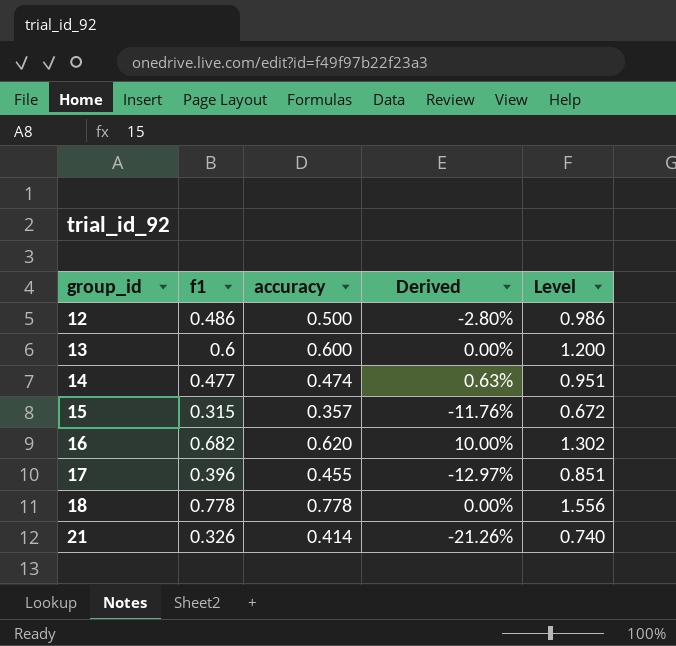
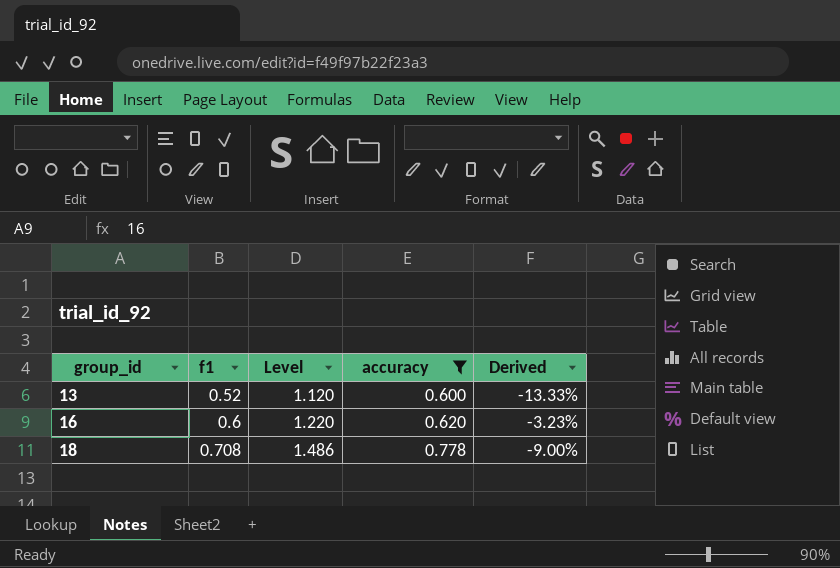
filter: none -> accuracy >= 0.600
column Level | position: 5 -> 3
13 | f1: 0.6 -> 0.52
13 | Level: 1.200 -> 1.120
13 | Derived: 0.00% -> -13.33%
16 | f1: 0.682 -> 0.6
16 | Level: 1.302 -> 1.220
16 | Derived: 10.00% -> -3.23%
18 | f1: 0.778 -> 0.708
18 | Level: 1.556 -> 1.486
18 | Derived: 0.00% -> -9.00%

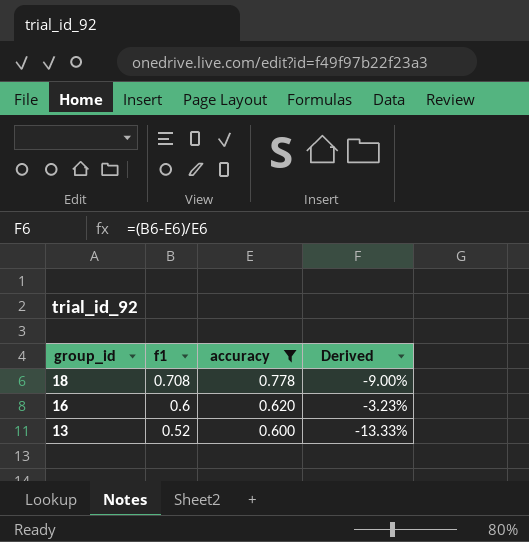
row order: group_id ascending -> group_id descending
column Level | formula: [f1] + [accuracy] -> none

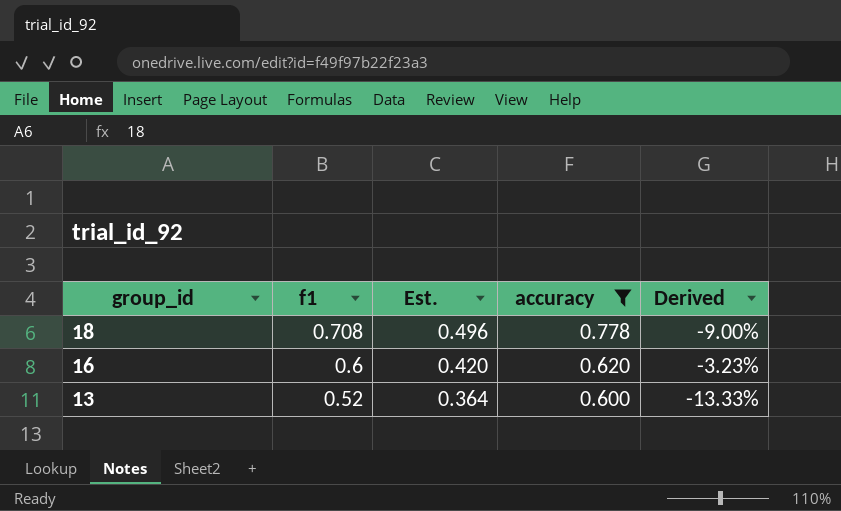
column Est. | formula: none -> [f1] * 0.7

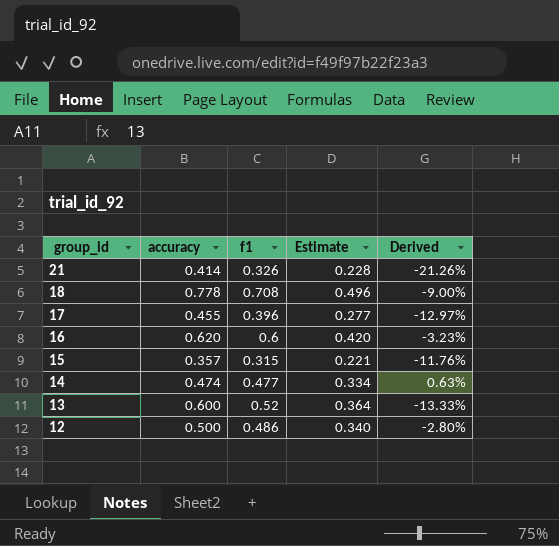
filter: accuracy >= 0.600 -> none
column accuracy | position: 4 -> 2
column name: Est. -> Estimate

